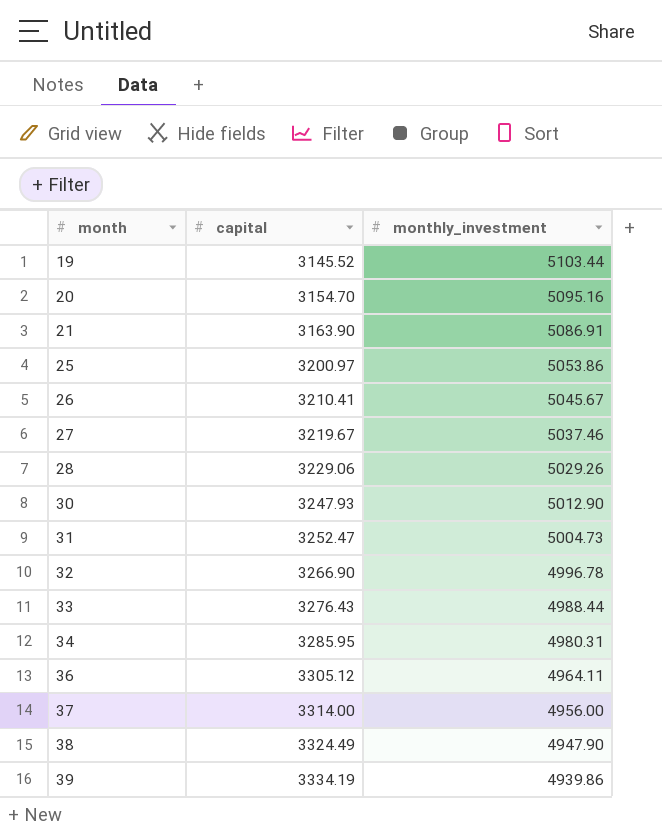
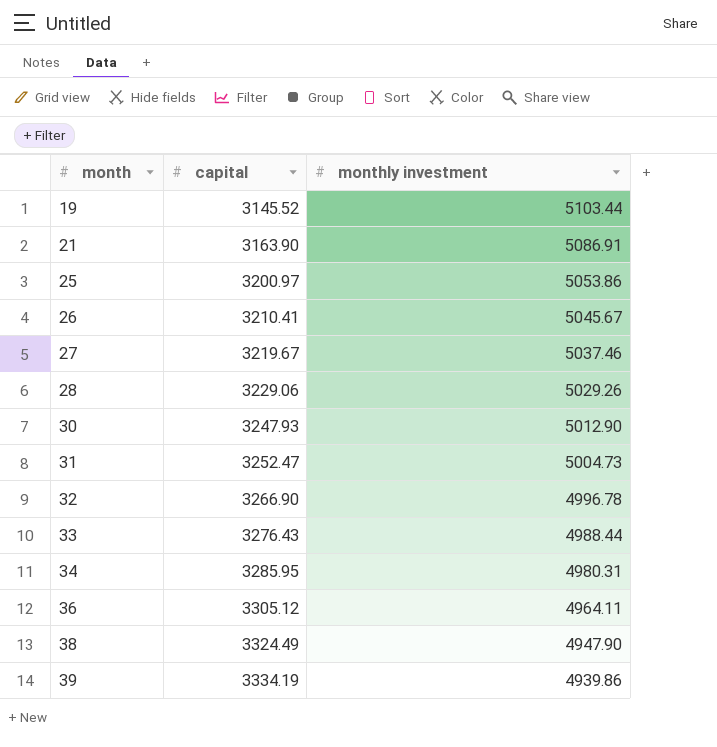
column name: monthly_investment -> monthly investment
row 20: 3154.70 | 5095.16 -> none
row 37: 3314.00 | 4956.00 -> none

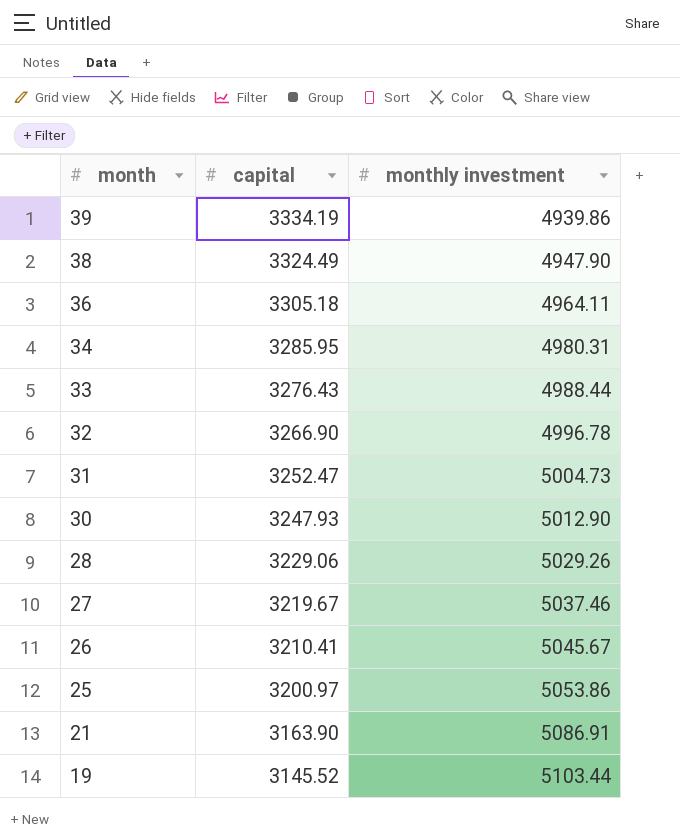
row order: month ascending -> month descending
36 | capital: 3305.12 -> 3305.18

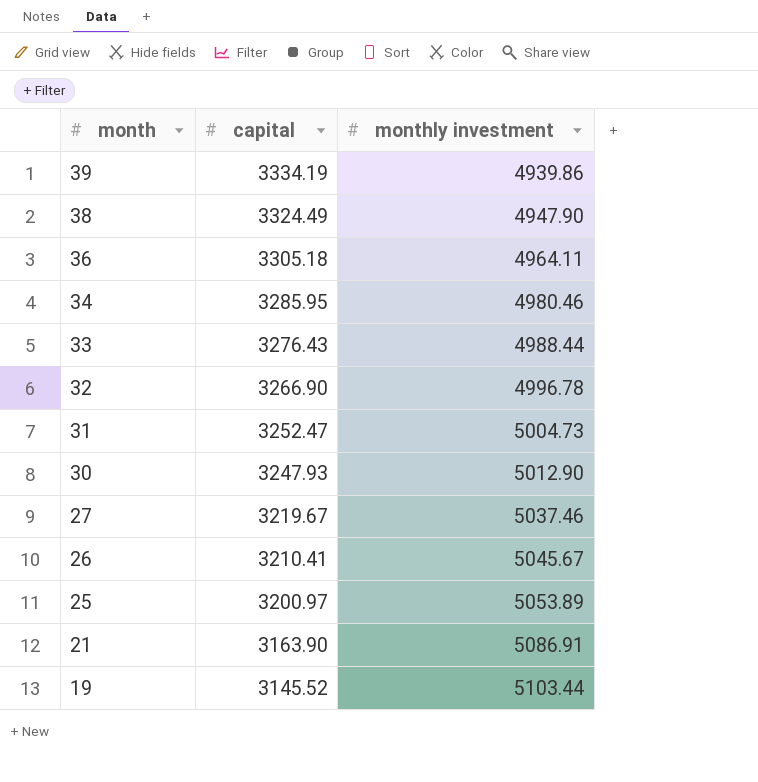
row 28: 3229.06 | 5029.26 -> none
34 | monthly investment: 4980.31 -> 4980.46
25 | monthly investment: 5053.86 -> 5053.89

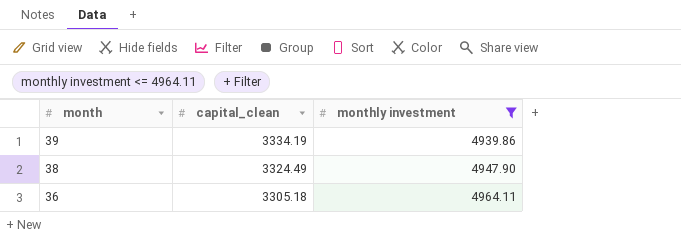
filter: none -> monthly investment <= 4964.11
column name: capital -> capital_clean

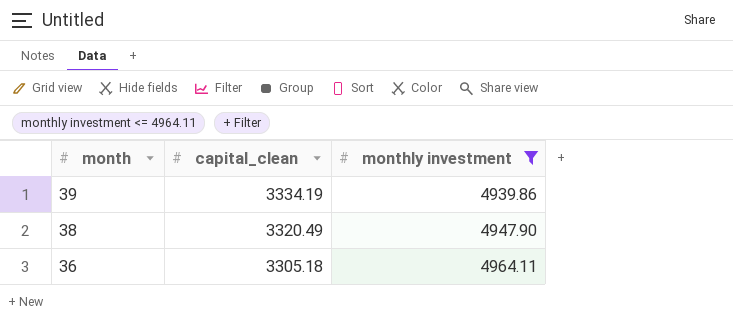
38 | capital_clean: 3324.49 -> 3320.49

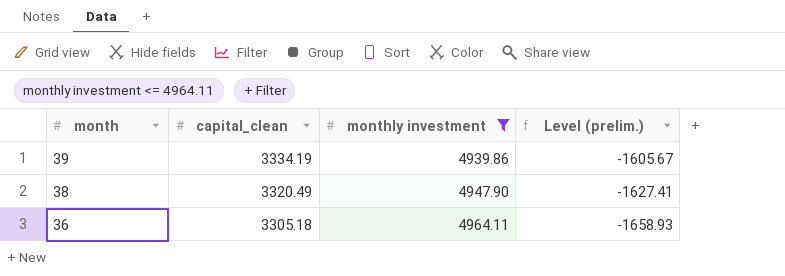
column Level (prelim.) | formula: none -> [capital_clean] - [monthly investment]

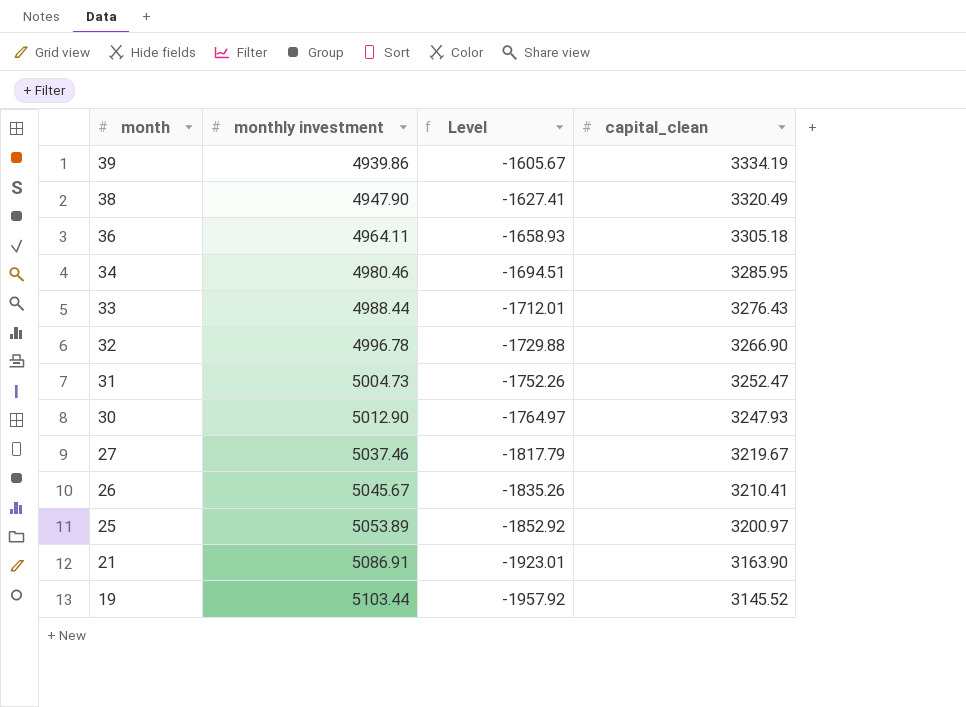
filter: monthly investment <= 4964.11 -> none
column name: Level (prelim.) -> Level
column capital_clean | position: 2 -> 4

